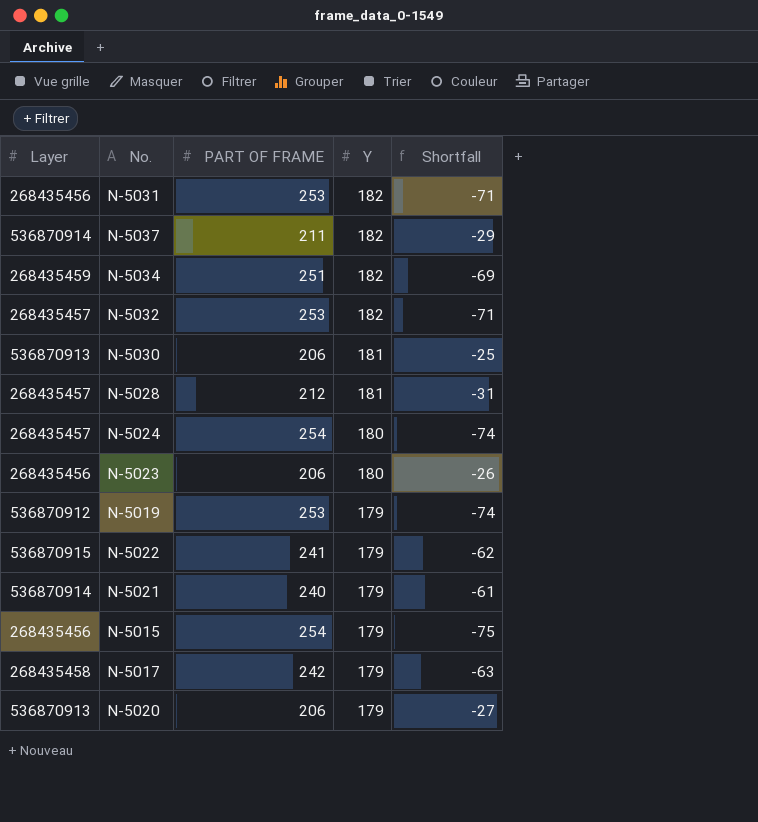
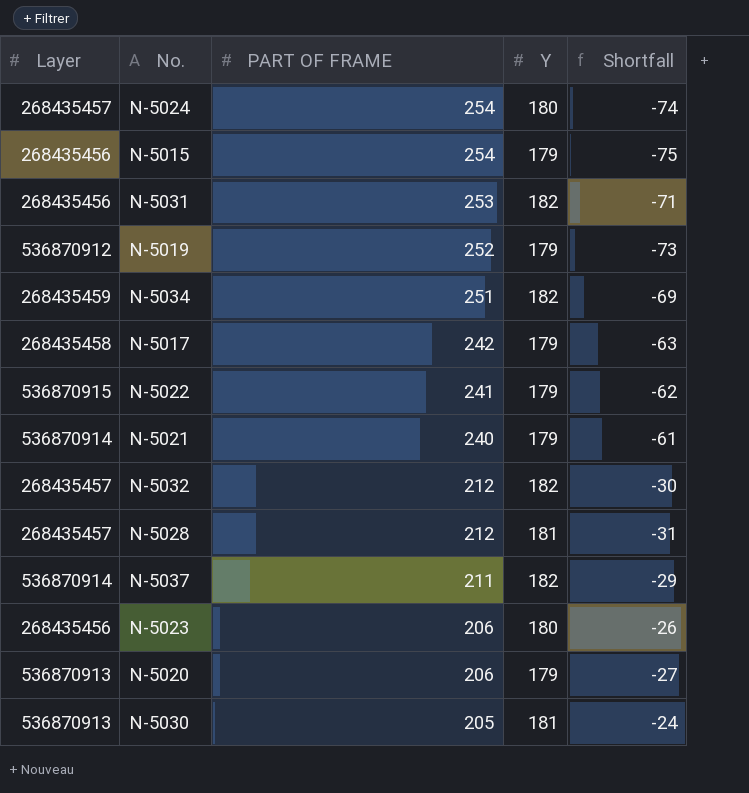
row order: Y descending -> PART OF FRAME descending
N-5019 | PART OF FRAME: 253 -> 252
N-5019 | Shortfall: -74 -> -73
N-5032 | PART OF FRAME: 253 -> 212
N-5032 | Shortfall: -71 -> -30
N-5030 | PART OF FRAME: 206 -> 205
N-5030 | Shortfall: -25 -> -24

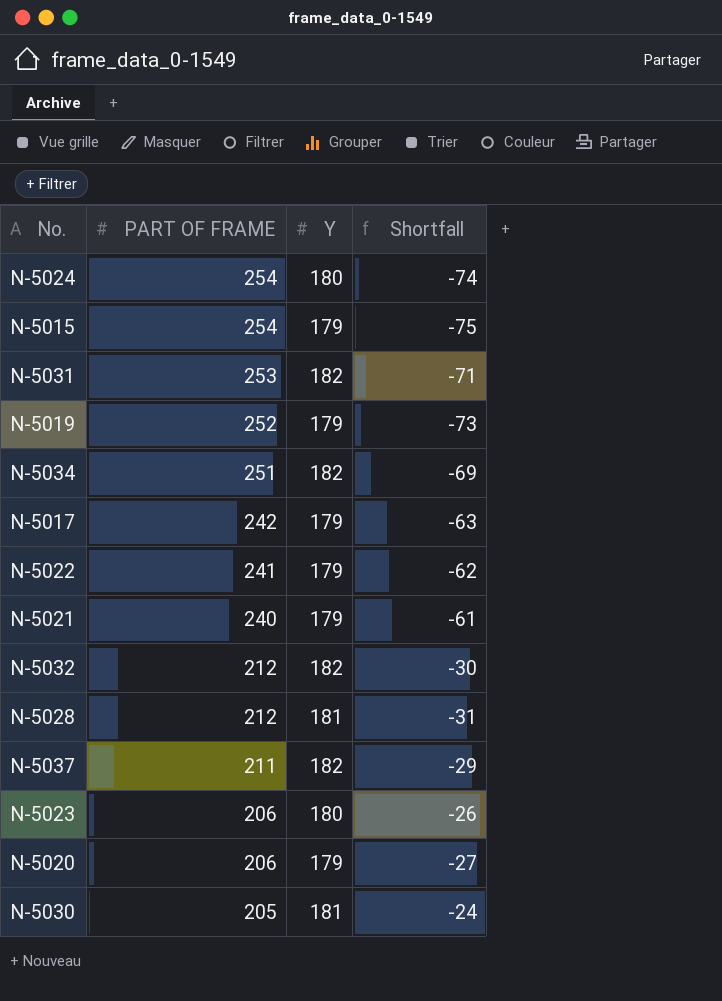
column Layer | position: 1 -> none

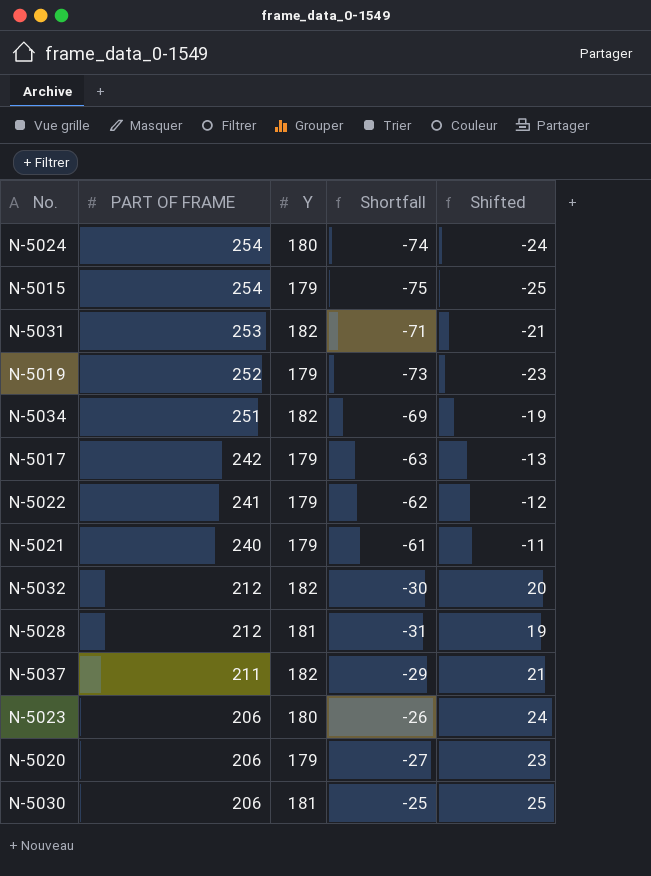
column Shifted | formula: none -> [Shortfall] + 50
N-5030 | PART OF FRAME: 205 -> 206
N-5030 | Shortfall: -24 -> -25

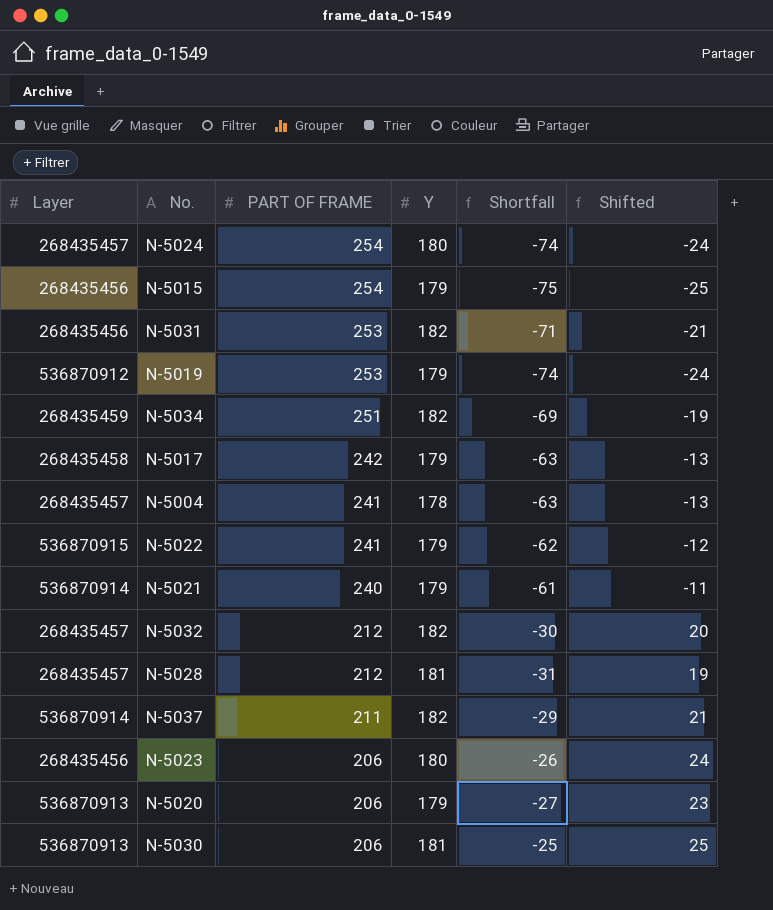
column Layer | position: none -> 1
N-5019 | PART OF FRAME: 252 -> 253
N-5019 | Shortfall: -73 -> -74
N-5019 | Shifted: -23 -> -24
row N-5004: none -> 268435457 | 241 | 178 | -63 | -13

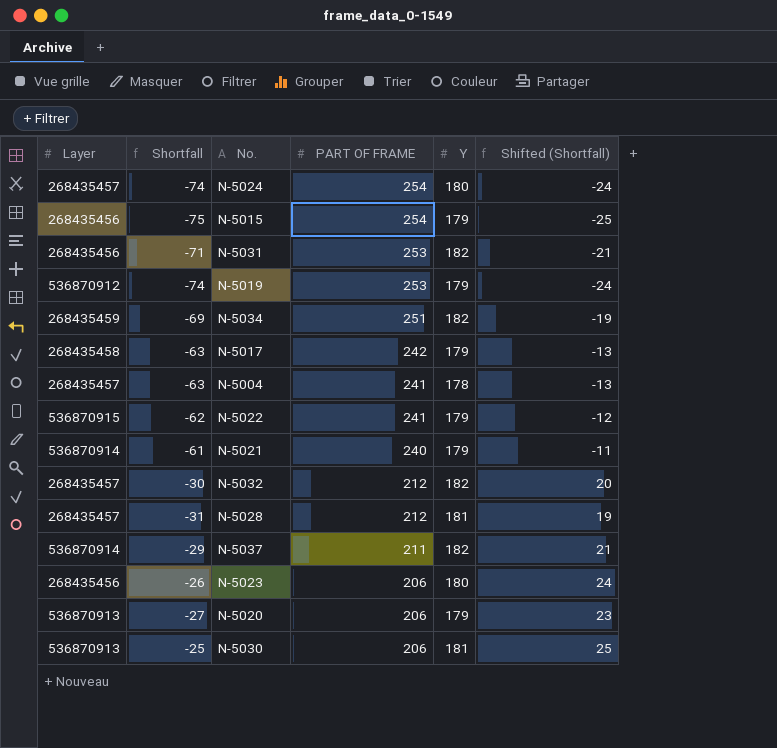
column Shortfall | position: 5 -> 2
column name: Shifted -> Shifted (Shortfall)

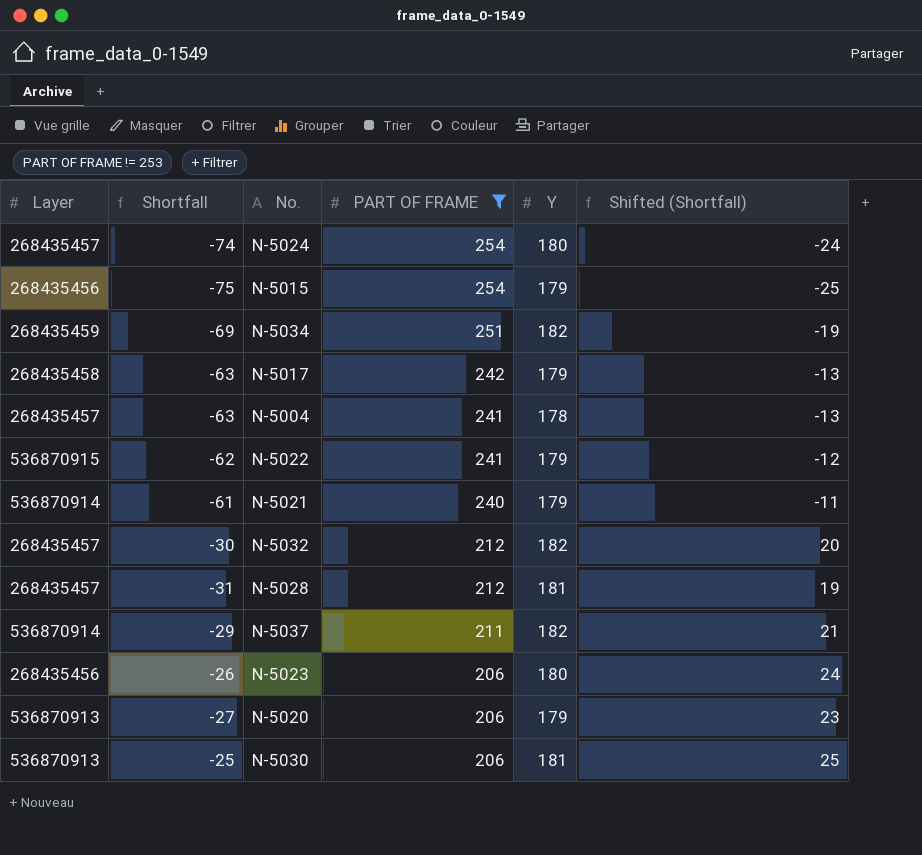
filter: none -> PART OF FRAME != 253

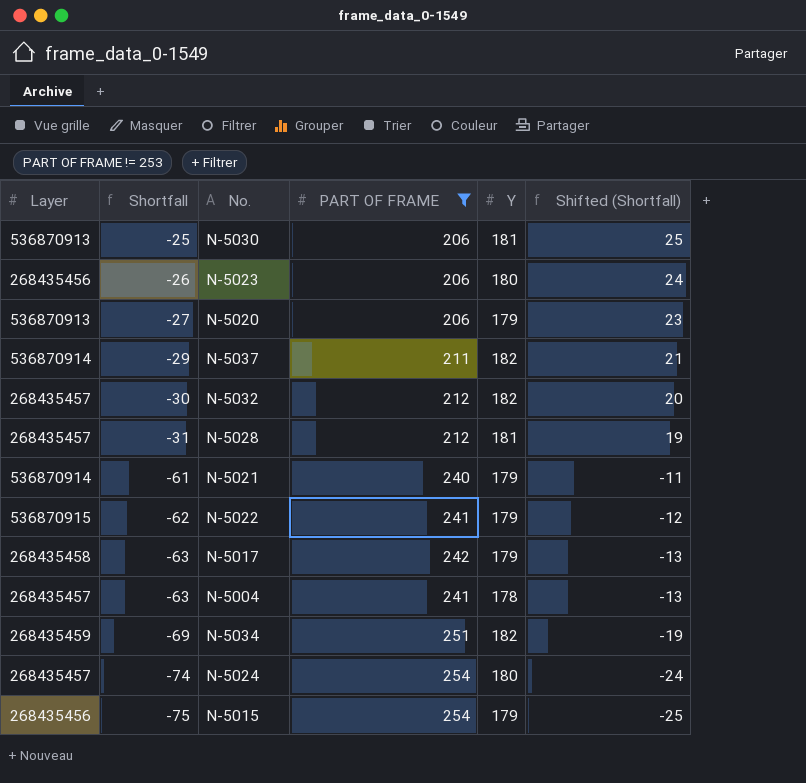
row order: PART OF FRAME descending -> Shortfall descending

